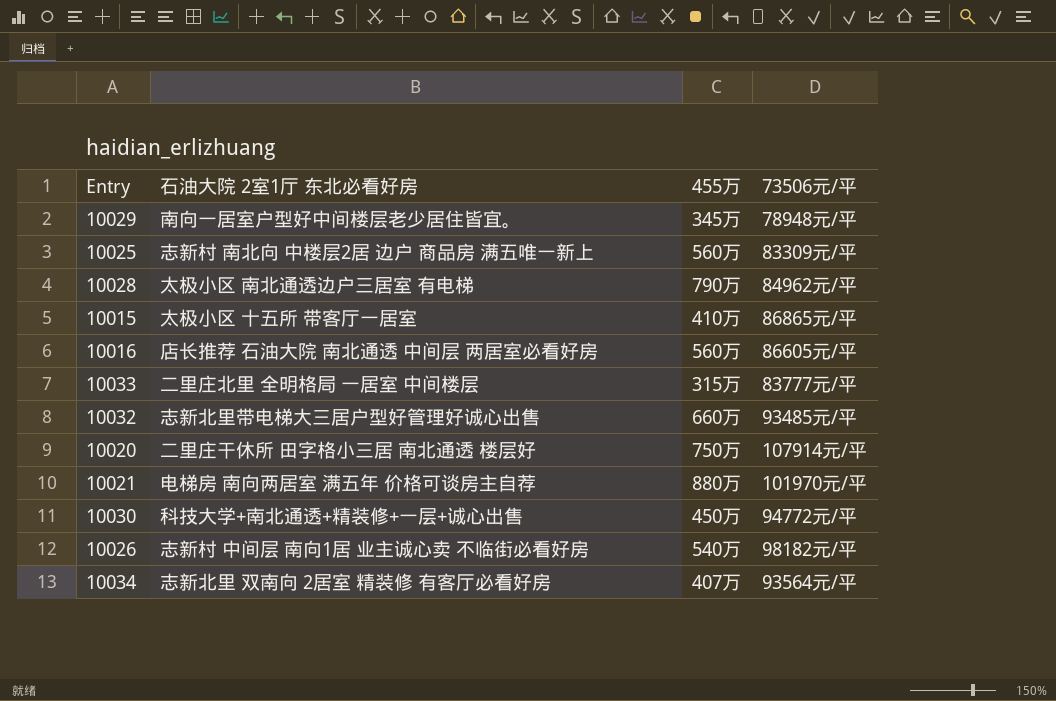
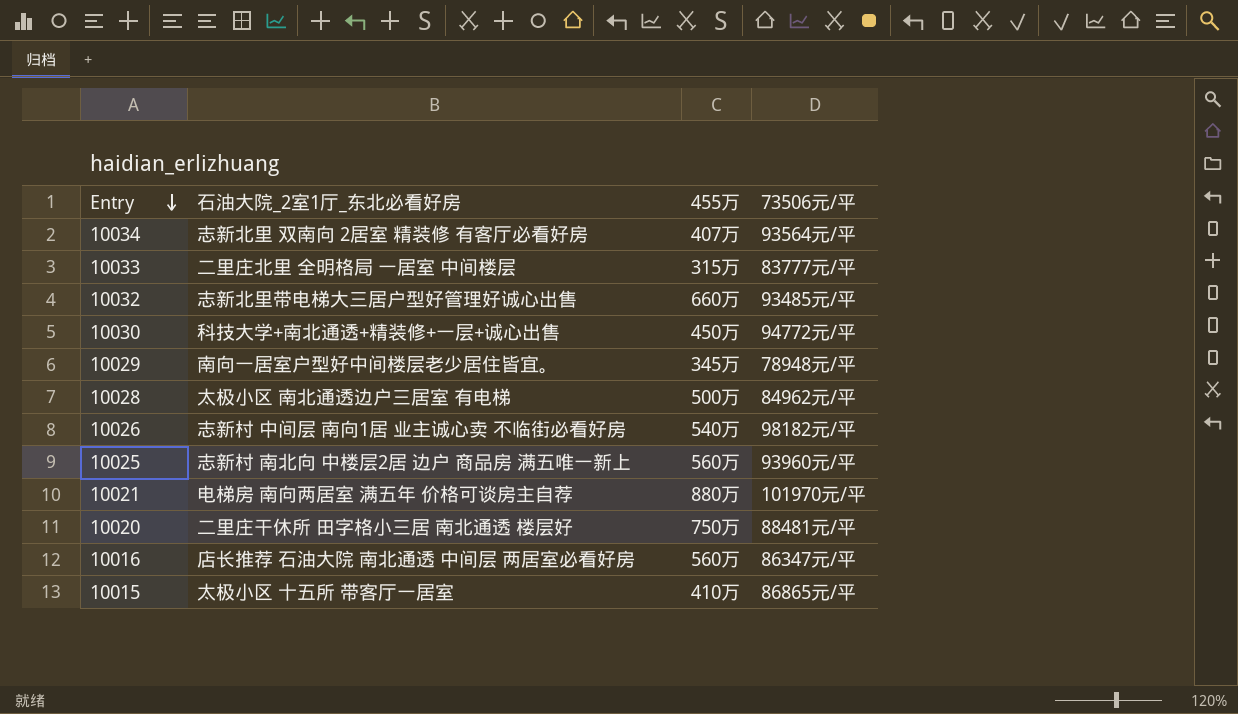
row order: none -> Entry descending
column name: 石油大院 2室1厅 东北必看好房 -> 石油大院_2室1厅_东北必看好房
10028 | 455万: 790万 -> 500万
10025 | 73506元/平: 83309元/平 -> 93960元/平
10020 | 73506元/平: 107914元/平 -> 88481元/平
10016 | 73506元/平: 86605元/平 -> 86347元/平

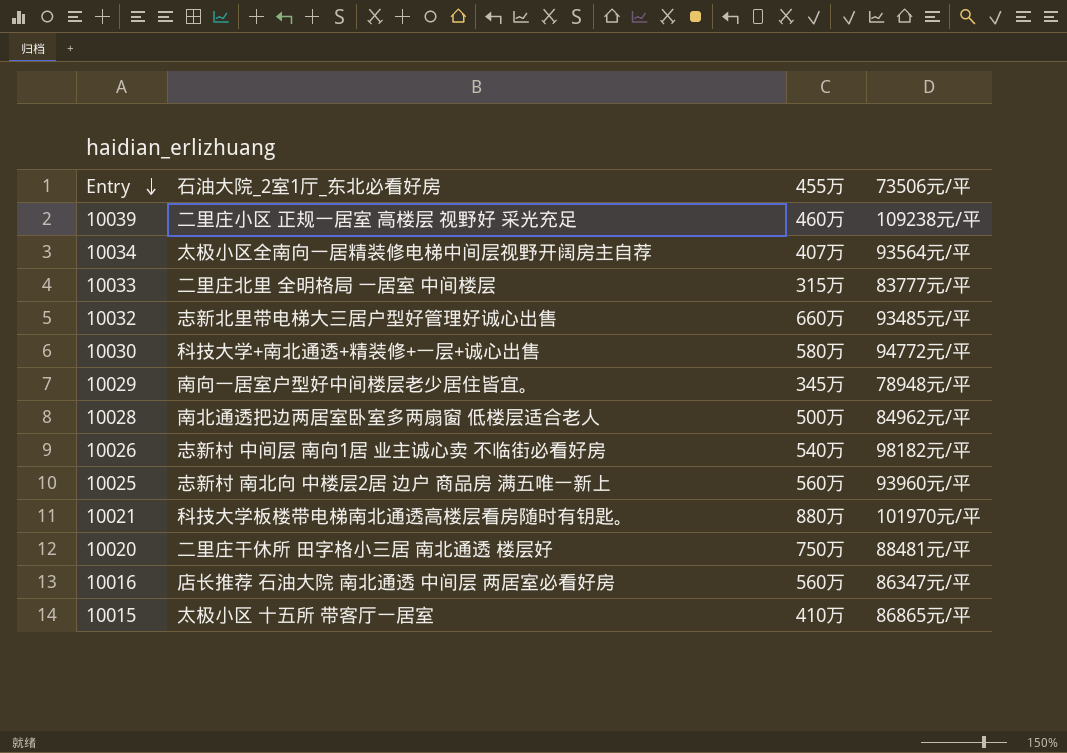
row 10039: none -> 二里庄小区 正规一居室 高楼层 视野好 采光充足 | 460万 | 109238元/平
10034 | 石油大院_2室1厅_东北必看好房: 志新北里 双南向 2居室 精装修 有客厅必看好房 -> 太极小区全南向一居精装修电梯中间层视野开阔房主自荐
10030 | 455万: 450万 -> 580万
10028 | 石油大院_2室1厅_东北必看好房: 太极小区 南北通透边户三居室 有电梯 -> 南北通透把边两居室卧室多两扇窗 低楼层适合老人
10021 | 石油大院_2室1厅_东北必看好房: 电梯房 南向两居室 满五年 价格可谈房主自荐 -> 科技大学板楼带电梯南北通透高楼层看房随时有钥匙。

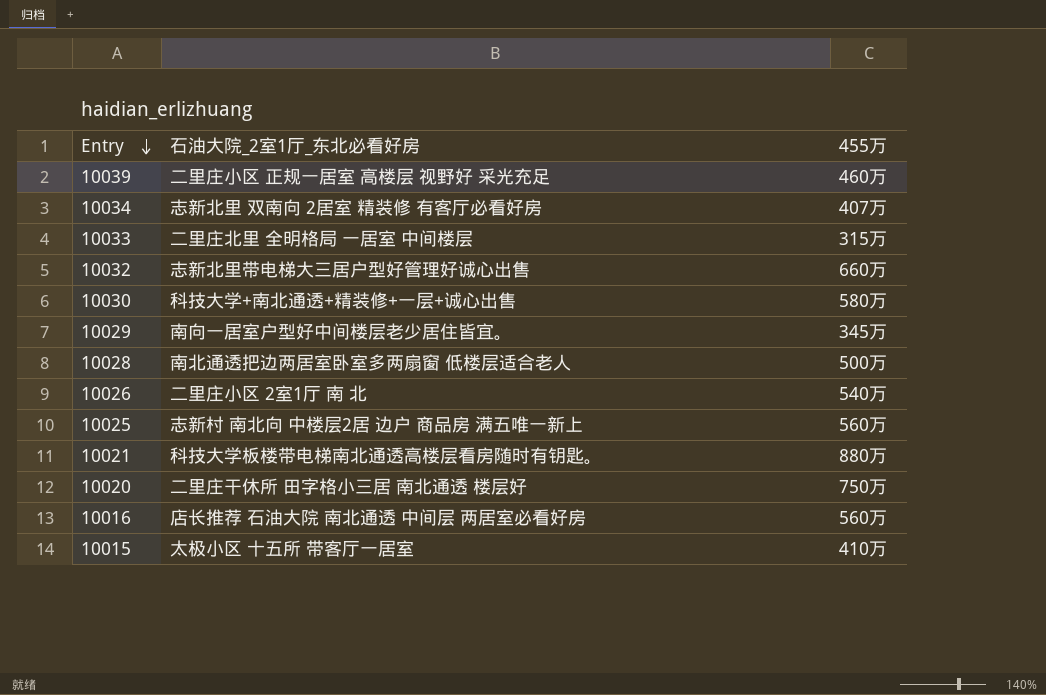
column 73506元/平 | position: 4 -> none
10034 | 石油大院_2室1厅_东北必看好房: 太极小区全南向一居精装修电梯中间层视野开阔房主自荐 -> 志新北里 双南向 2居室 精装修 有客厅必看好房
10026 | 石油大院_2室1厅_东北必看好房: 志新村 中间层 南向1居 业主诚心卖 不临街必看好房 -> 二里庄小区 2室1厅 南 北

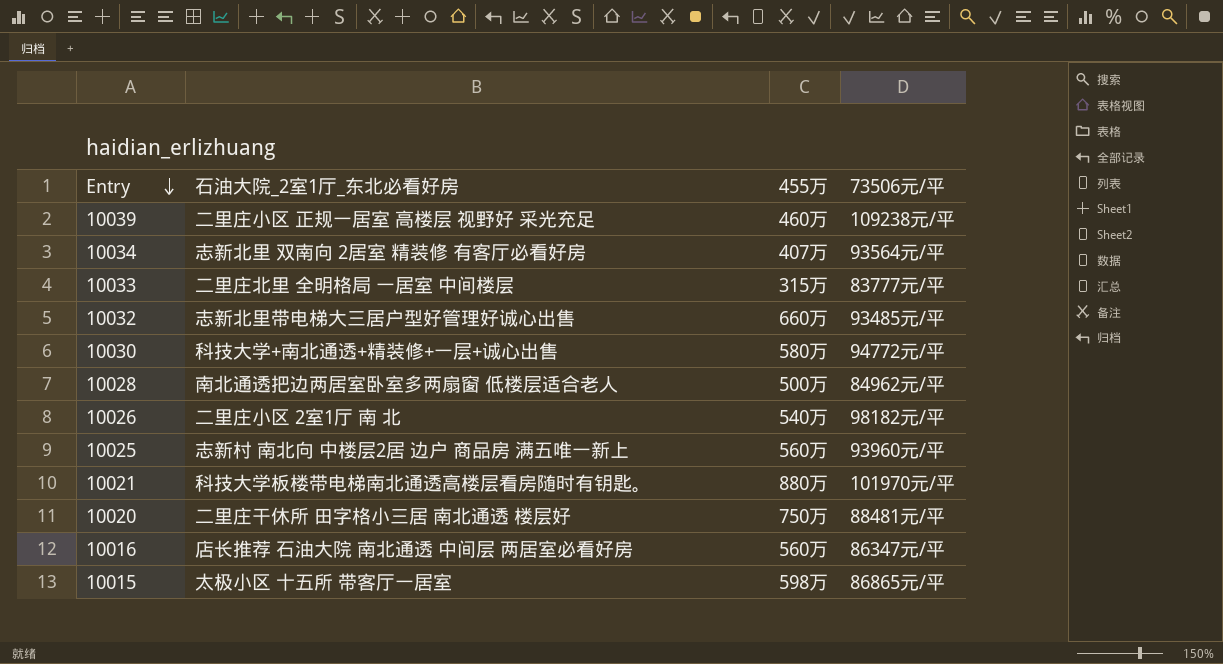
column 73506元/平 | position: none -> 4
row 10029: 南向一居室户型好中间楼层老少居住皆宜。 | 345万 -> none
10015 | 455万: 410万 -> 598万

